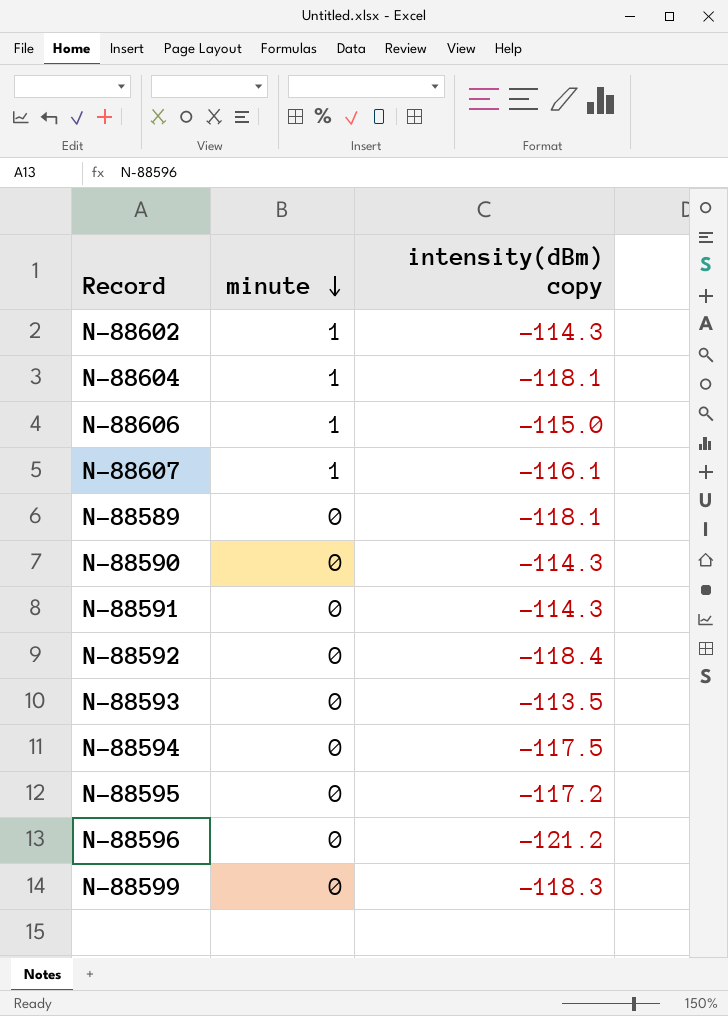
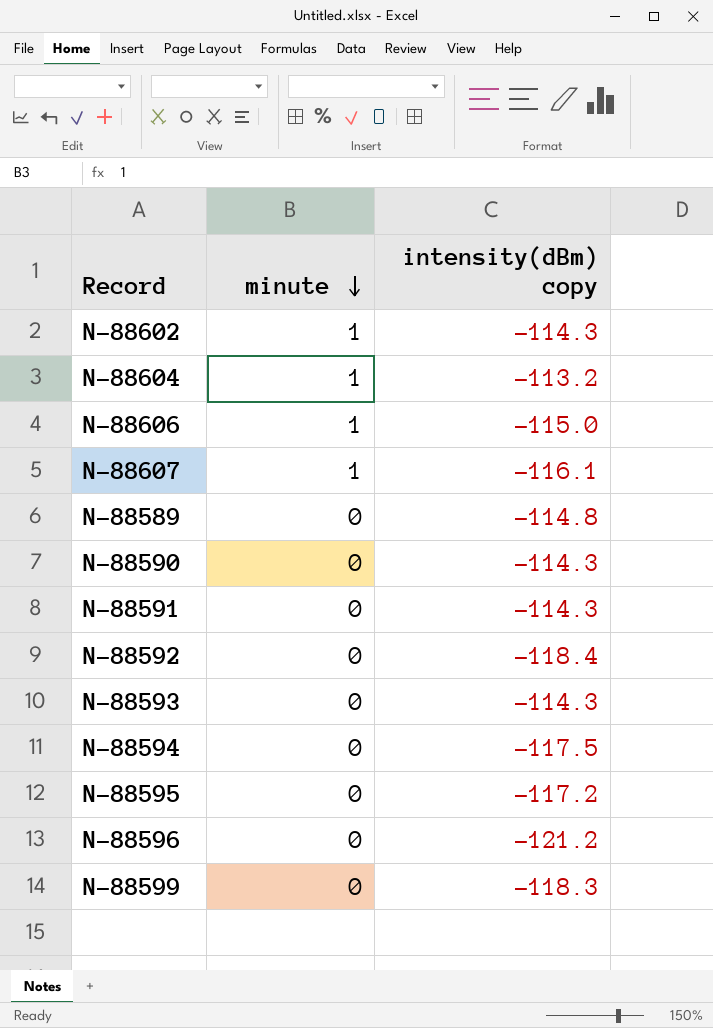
N-88604 | intensity(dBm) copy: -118.1 -> -113.2
N-88589 | intensity(dBm) copy: -118.1 -> -114.8
N-88593 | intensity(dBm) copy: -113.5 -> -114.3

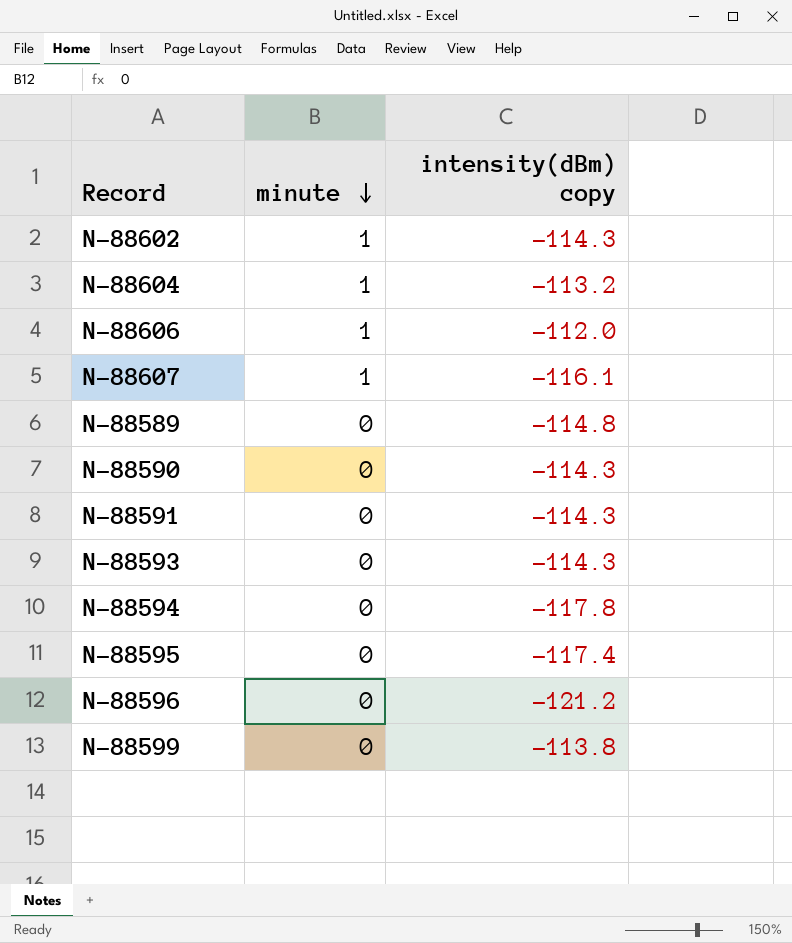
row N-88592: 0 | -118.4 -> none
N-88606 | intensity(dBm) copy: -115.0 -> -112.0
N-88594 | intensity(dBm) copy: -117.5 -> -117.8
N-88595 | intensity(dBm) copy: -117.2 -> -117.4
N-88599 | intensity(dBm) copy: -118.3 -> -113.8

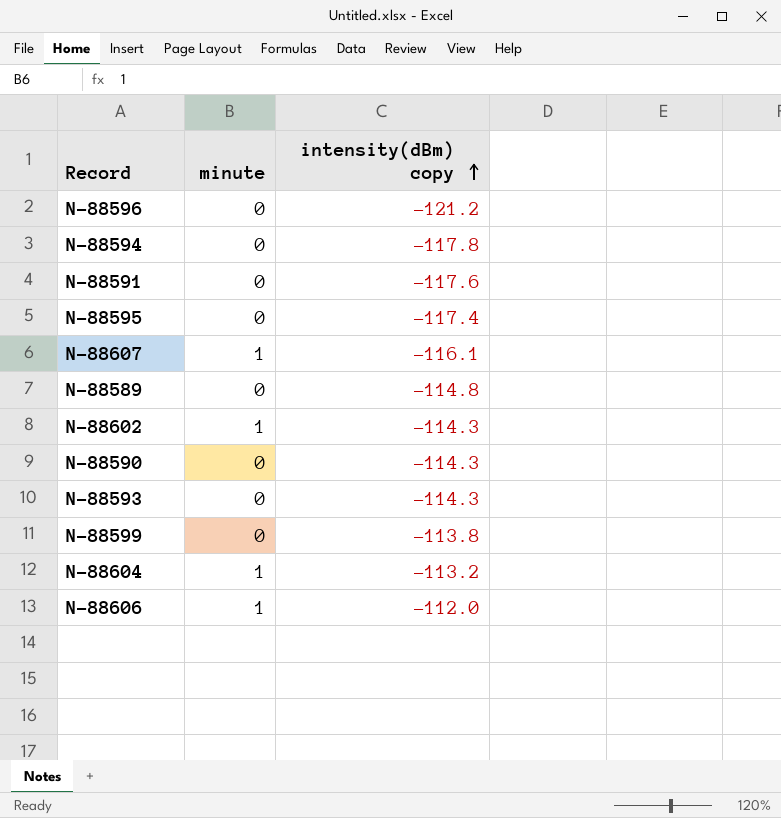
row order: minute descending -> intensity(dBm) copy ascending
N-88591 | intensity(dBm) copy: -114.3 -> -117.6

